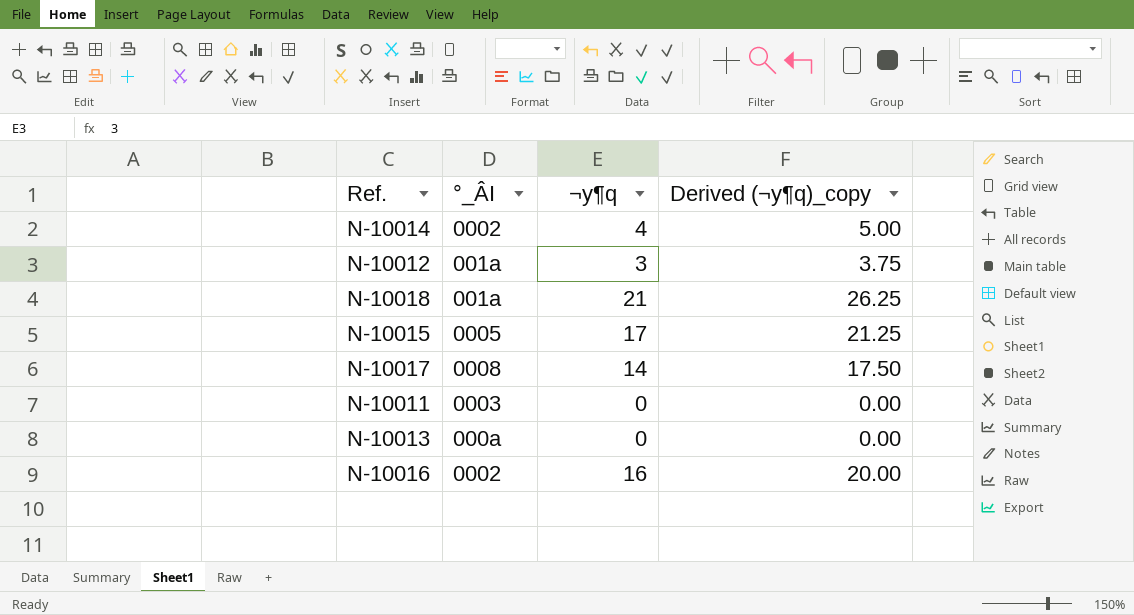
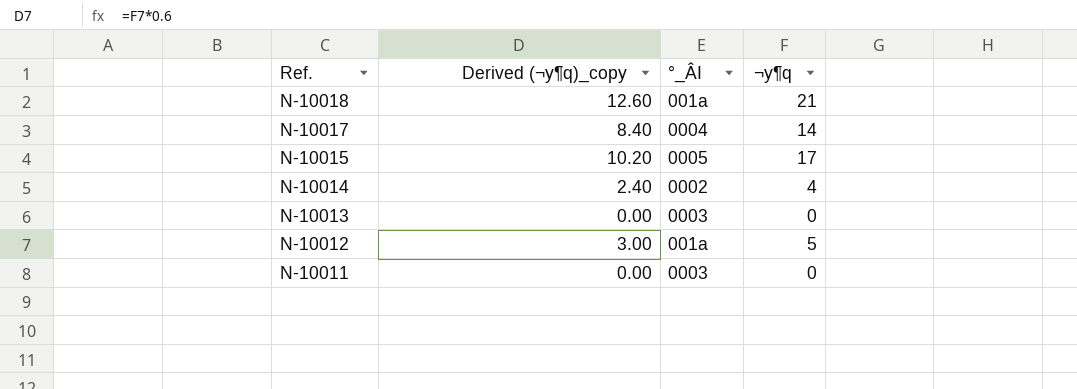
row order: none -> Ref. descending
column Derived (¬y¶q)_copy | formula: [¬y¶q] * 1.25 -> [¬y¶q] * 0.6
column Derived (¬y¶q)_copy | position: 4 -> 2
row N-10016: 0002 | 16 | 20.00 -> none
N-10017 | °_ÂI: 0008 -> 0004
N-10013 | °_ÂI: 000a -> 0003
N-10012 | ¬y¶q: 3 -> 5

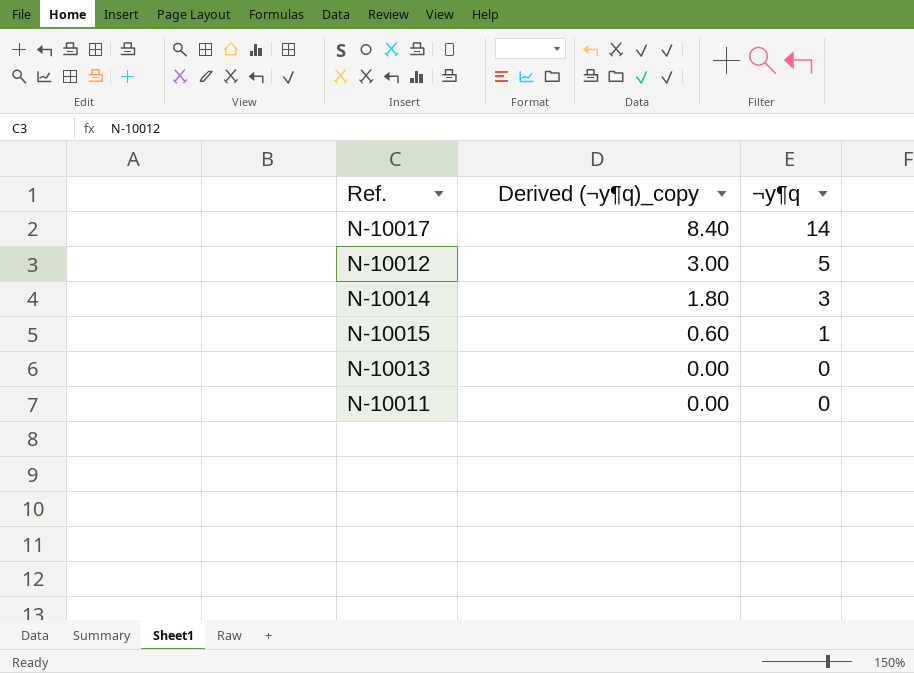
row order: Ref. descending -> Derived (¬y¶q)_copy descending
column °_ÂI | position: 3 -> none
row N-10018: 12.60 | 001a | 21 -> none
N-10014 | Derived (¬y¶q)_copy: 2.40 -> 1.80
N-10014 | ¬y¶q: 4 -> 3
N-10015 | Derived (¬y¶q)_copy: 10.20 -> 0.60
N-10015 | ¬y¶q: 17 -> 1

